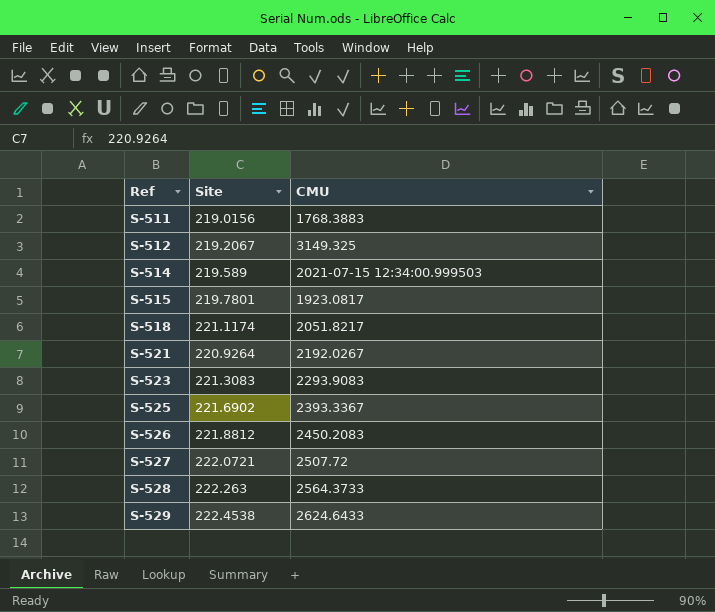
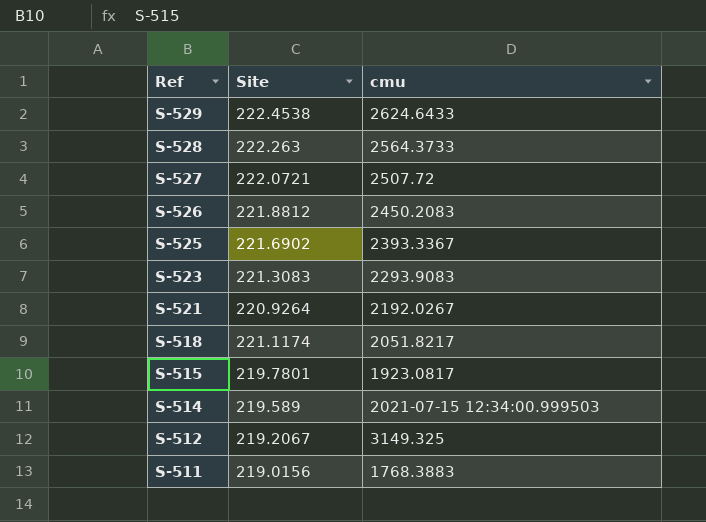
row order: Ref ascending -> Ref descending
column name: CMU -> cmu

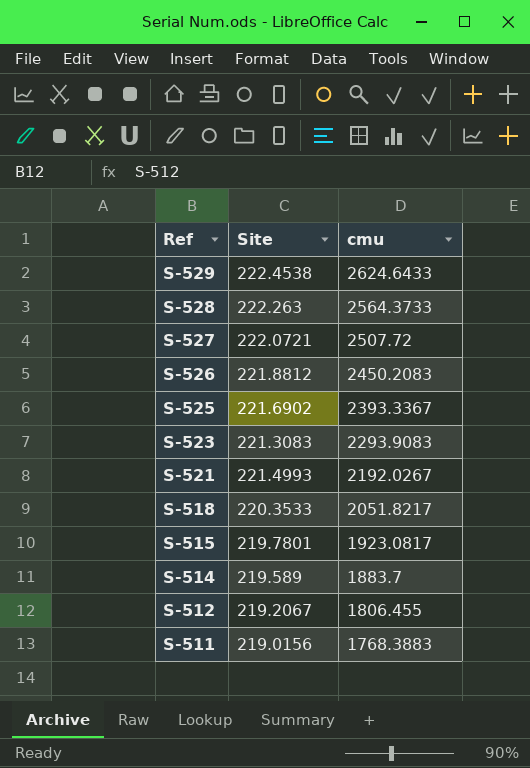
S-521 | Site: 220.9264 -> 221.4993
S-518 | Site: 221.1174 -> 220.3533
S-514 | cmu: 2021-07-15 12:34:00.999503 -> 1883.7
S-512 | cmu: 3149.325 -> 1806.455

